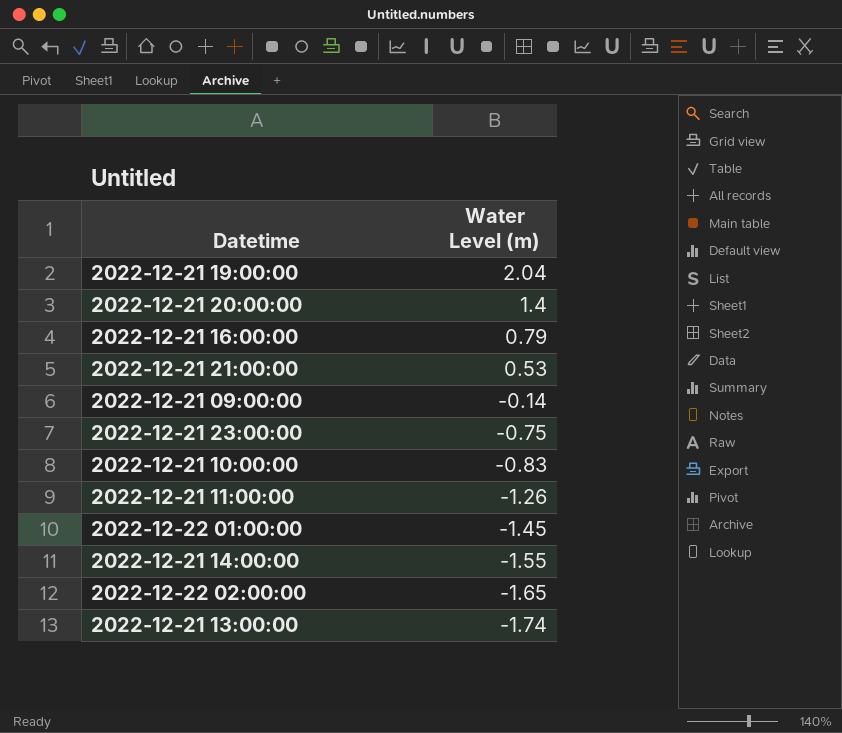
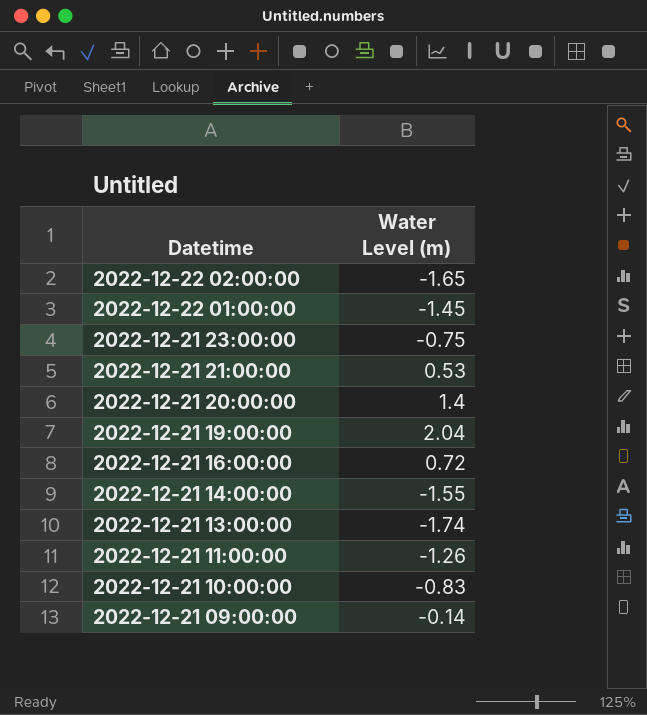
row order: Water Level (m) descending -> Datetime descending
2022-12-21 16:00:00 | Water Level (m): 0.79 -> 0.72

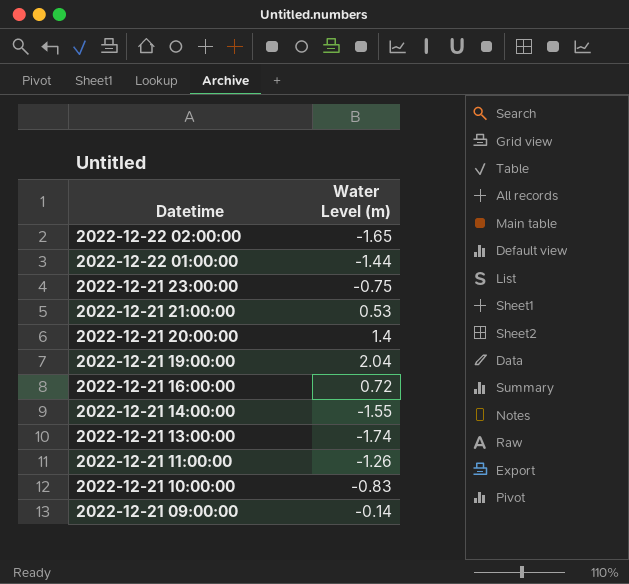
2022-12-22 01:00:00 | Water Level (m): -1.45 -> -1.44

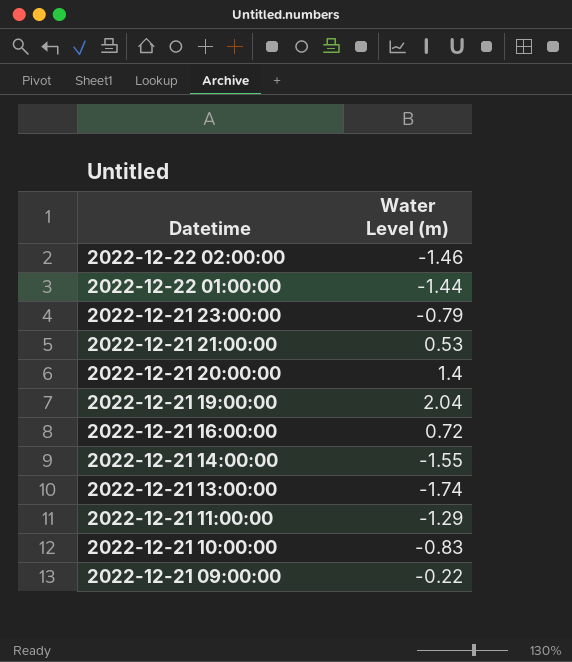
2022-12-22 02:00:00 | Water Level (m): -1.65 -> -1.46
2022-12-21 23:00:00 | Water Level (m): -0.75 -> -0.79
2022-12-21 11:00:00 | Water Level (m): -1.26 -> -1.29
2022-12-21 09:00:00 | Water Level (m): -0.14 -> -0.22

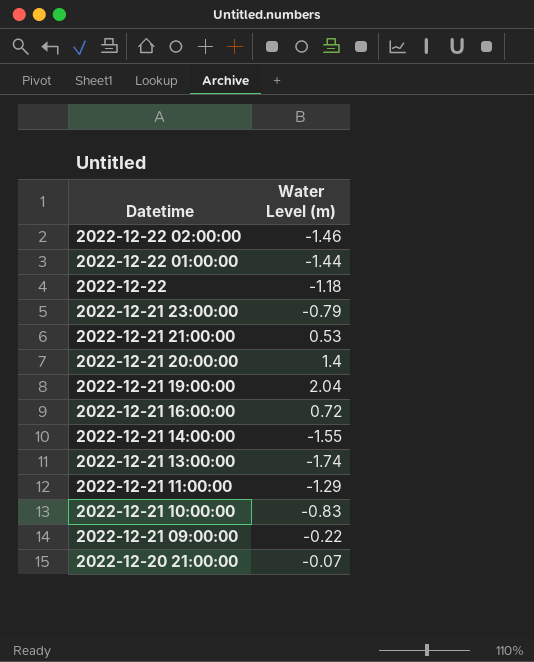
row 2022-12-22: none -> -1.18
row 2022-12-20 21:00:00: none -> -0.07

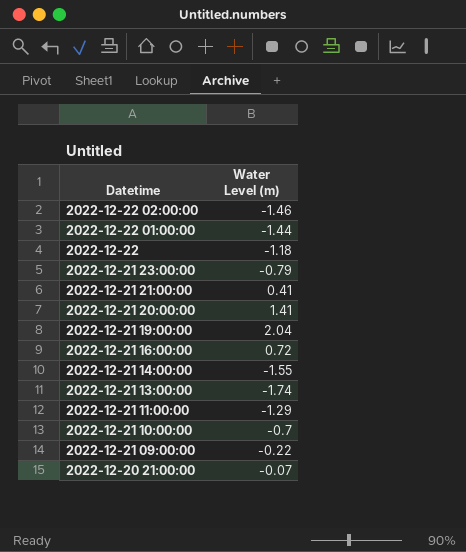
2022-12-21 21:00:00 | Water Level (m): 0.53 -> 0.41
2022-12-21 20:00:00 | Water Level (m): 1.4 -> 1.41
2022-12-21 10:00:00 | Water Level (m): -0.83 -> -0.7

